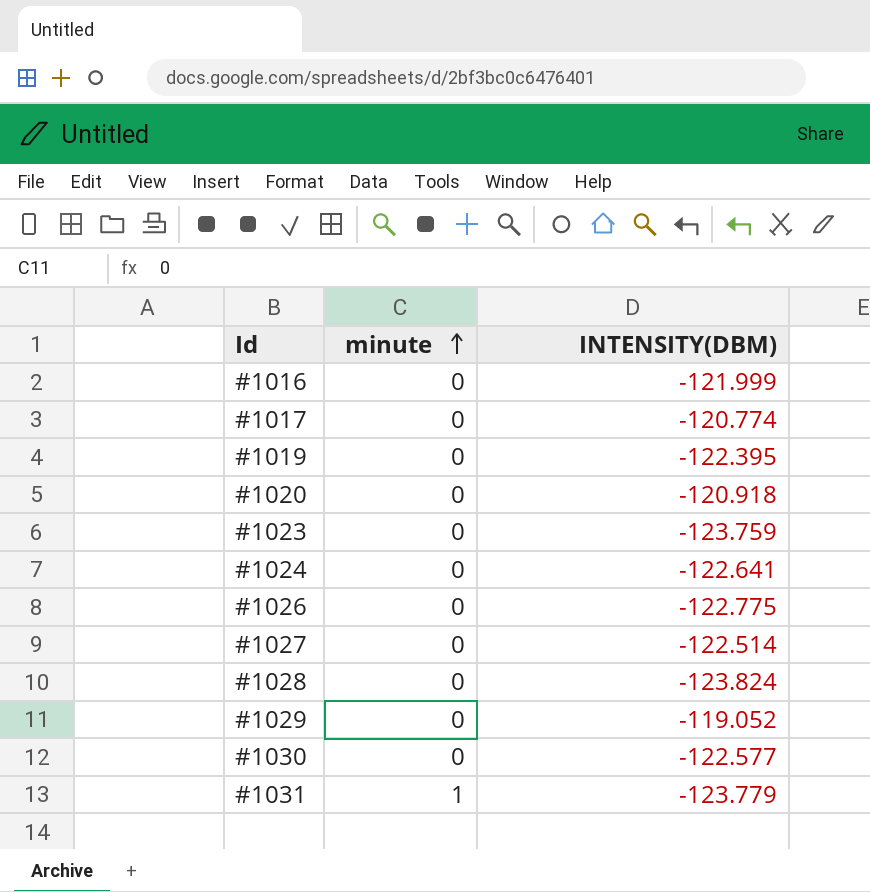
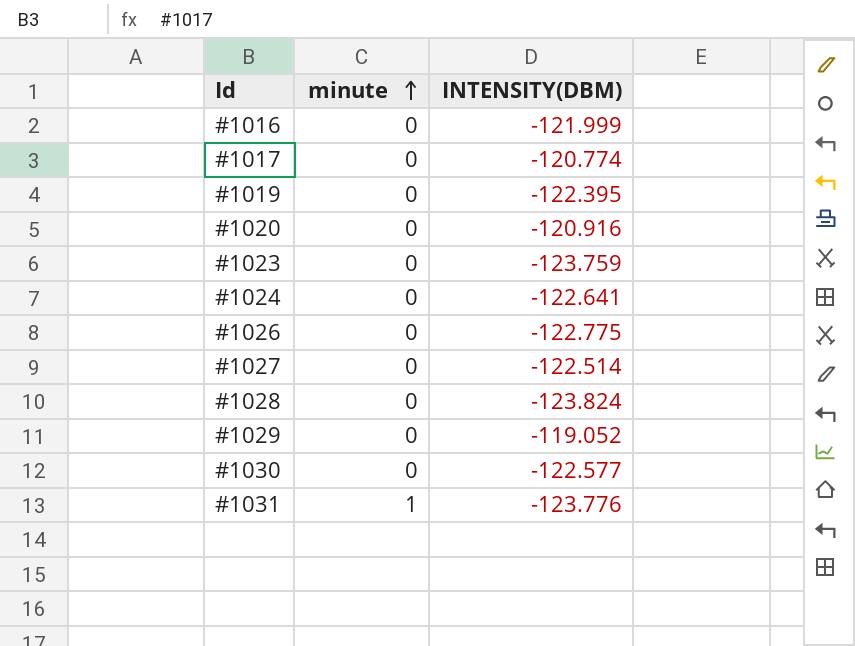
#1020 | INTENSITY(DBM): -120.918 -> -120.916
#1031 | INTENSITY(DBM): -123.779 -> -123.776

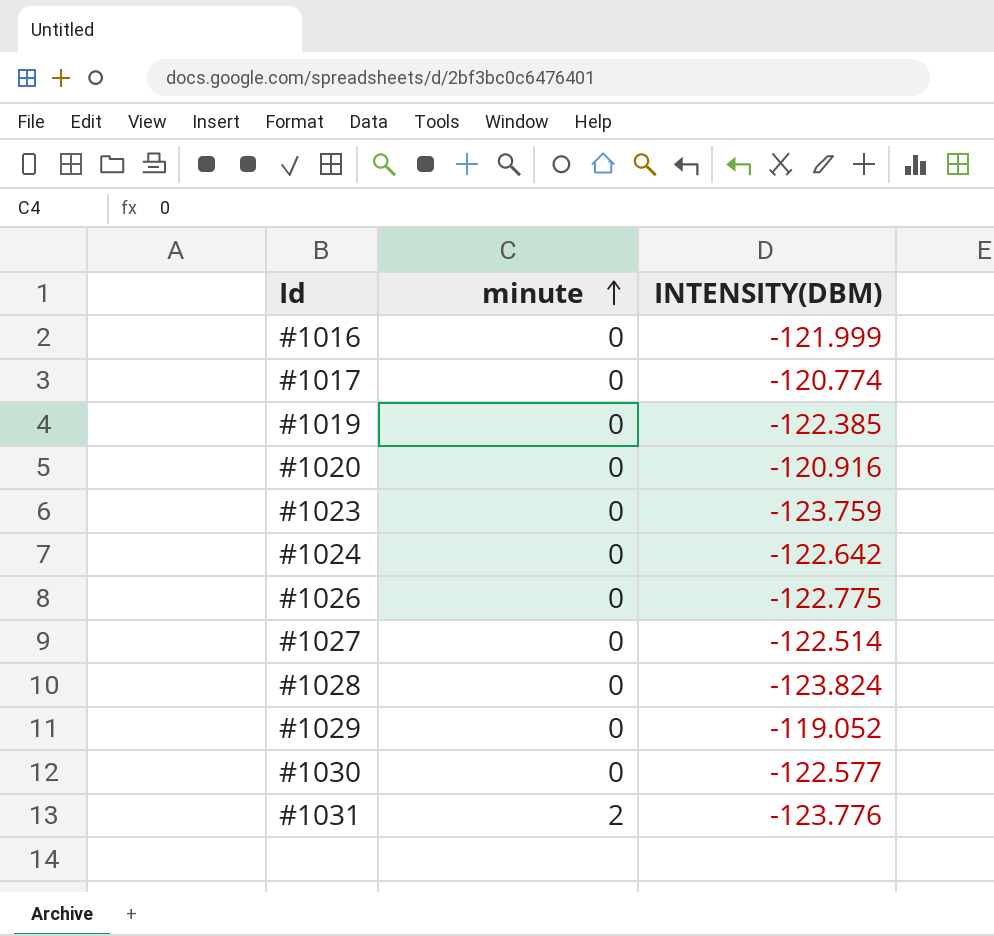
#1019 | INTENSITY(DBM): -122.395 -> -122.385
#1024 | INTENSITY(DBM): -122.641 -> -122.642
#1031 | minute: 1 -> 2

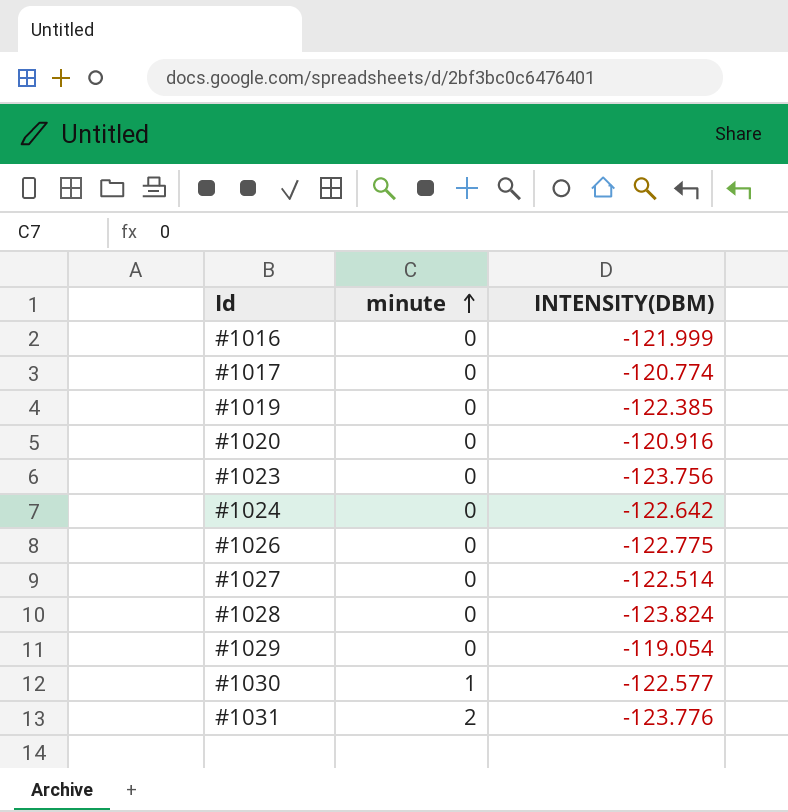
#1023 | INTENSITY(DBM): -123.759 -> -123.756
#1029 | INTENSITY(DBM): -119.052 -> -119.054
#1030 | minute: 0 -> 1

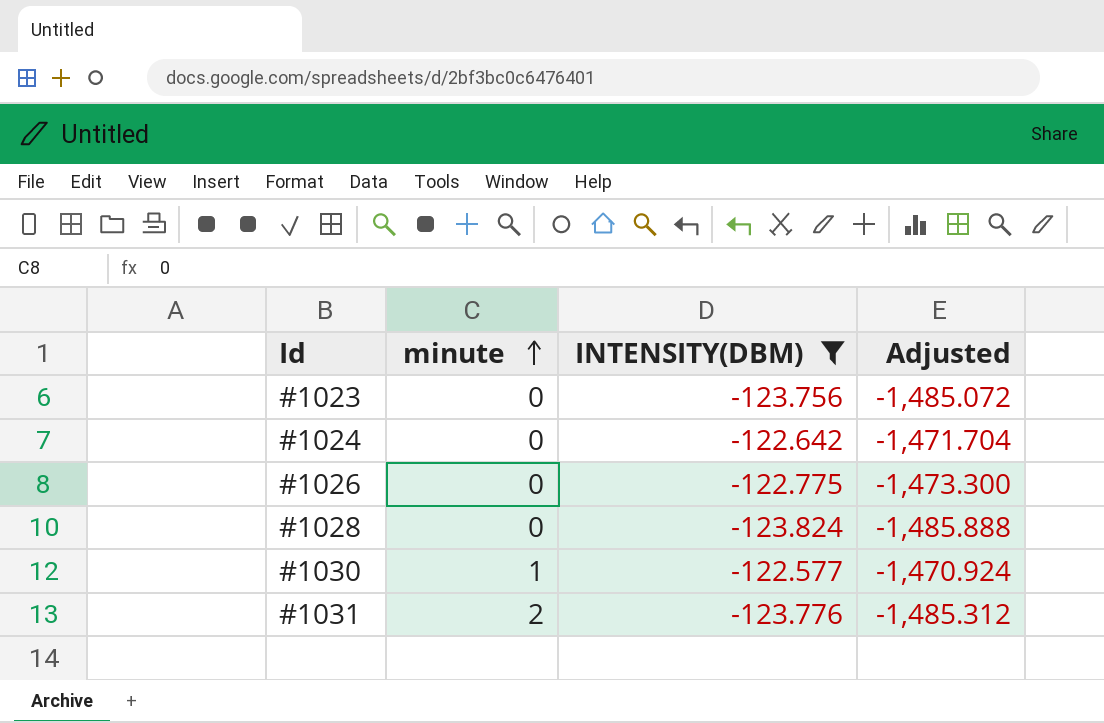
filter: none -> INTENSITY(DBM) <= -122.577
column Adjusted | formula: none -> [INTENSITY(DBM)] * 12

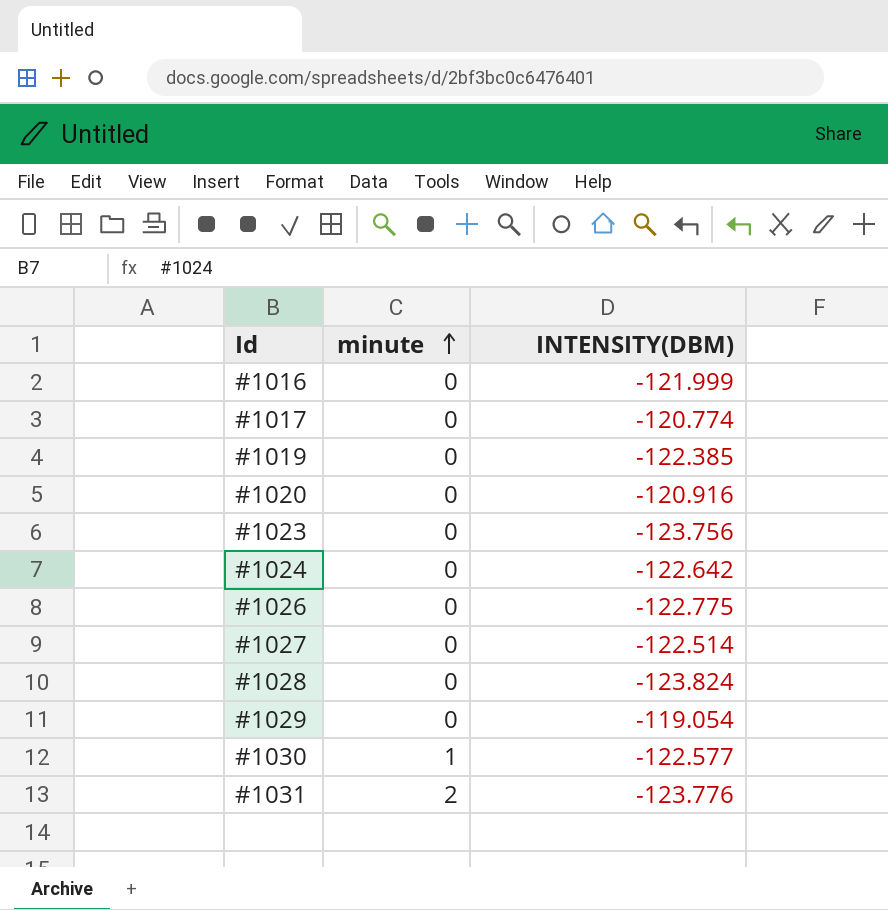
filter: INTENSITY(DBM) <= -122.577 -> none
column Adjusted | formula: [INTENSITY(DBM)] * 12 -> none

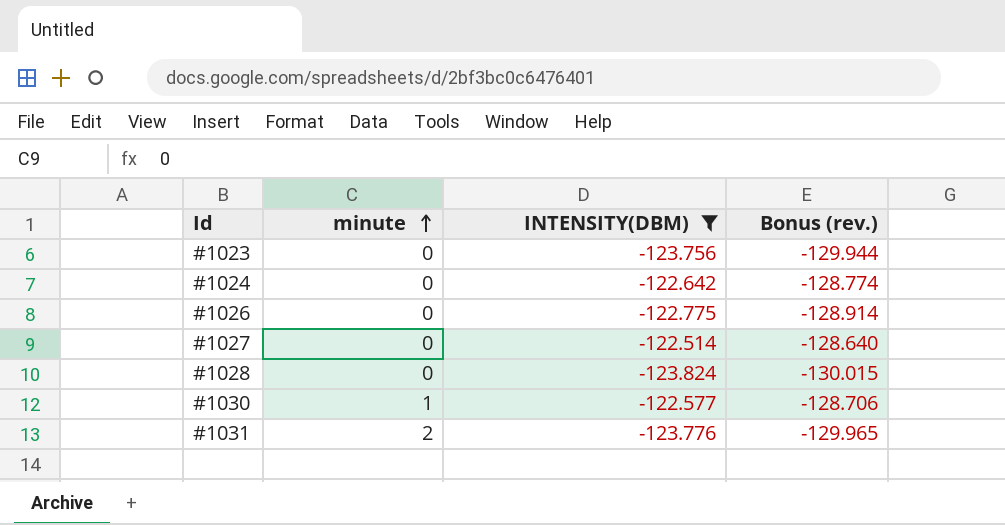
filter: none -> INTENSITY(DBM) <= -122.514
column Bonus (rev.) | formula: none -> [INTENSITY(DBM)] * 1.05

